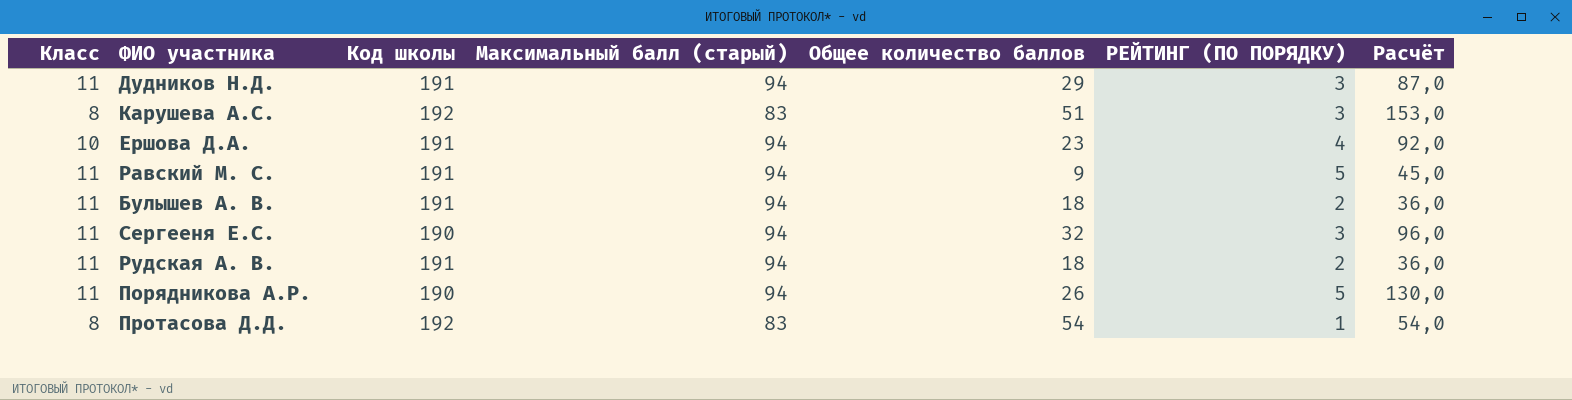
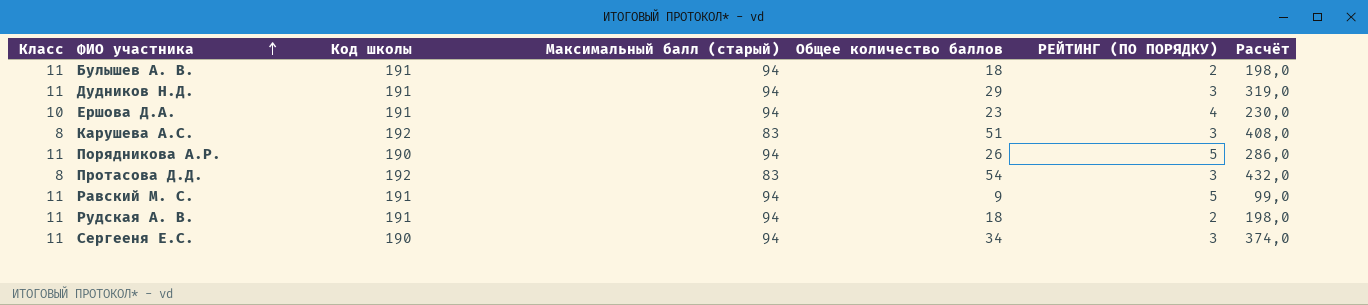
row order: none -> ФИО участника ascending
column Расчёт | formula: [Общее количество баллов] * [РЕЙТИНГ (ПО ПОРЯДКУ)] -> [Класс] * [Общее количество баллов]
Протасова Д.Д. | РЕЙТИНГ (ПО ПОРЯДКУ): 1 -> 3
Сергееня Е.С. | Общее количество баллов: 32 -> 34

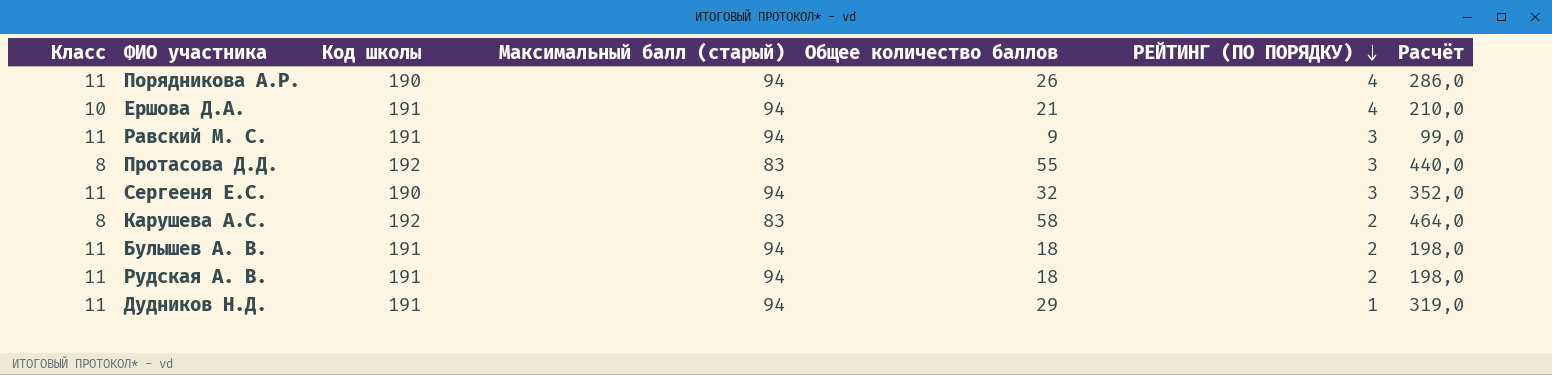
row order: ФИО участника ascending -> РЕЙТИНГ (ПО ПОРЯДКУ) descending
Порядникова А.Р. | РЕЙТИНГ (ПО ПОРЯДКУ): 5 -> 4
Ершова Д.А. | Общее количество баллов: 23 -> 21
Ершова Д.А. | Расчёт: 230,0 -> 210,0
Равский М. С. | РЕЙТИНГ (ПО ПОРЯДКУ): 5 -> 3
Протасова Д.Д. | Общее количество баллов: 54 -> 55
Протасова Д.Д. | Расчёт: 432,0 -> 440,0
Сергееня Е.С. | Общее количество баллов: 34 -> 32
Сергееня Е.С. | Расчёт: 374,0 -> 352,0
Карушева А.С. | Общее количество баллов: 51 -> 58
Карушева А.С. | РЕЙТИНГ (ПО ПОРЯДКУ): 3 -> 2
Карушева А.С. | Расчёт: 408,0 -> 464,0
Дудников Н.Д. | РЕЙТИНГ (ПО ПОРЯДКУ): 3 -> 1

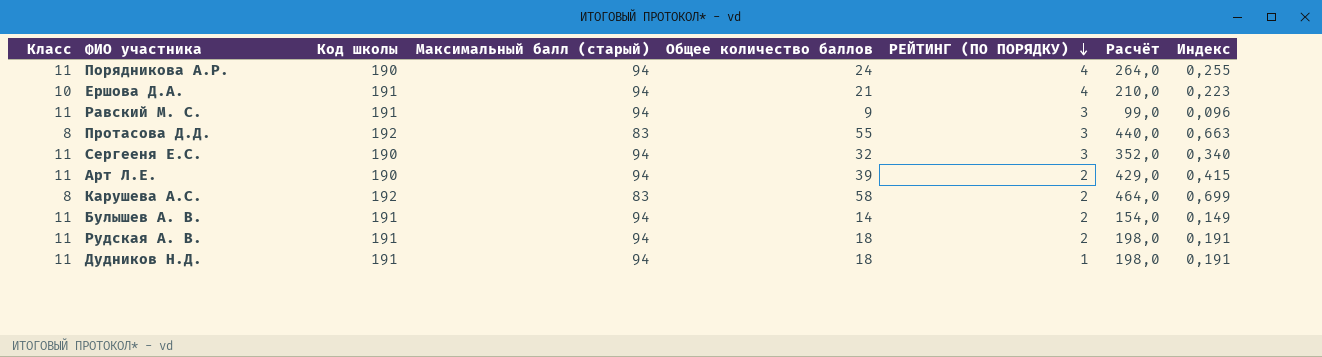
column Индекс | formula: none -> [Общее количество баллов] / [Максимальный балл (старый)]
Порядникова А.Р. | Общее количество баллов: 26 -> 24
Порядникова А.Р. | Расчёт: 286,0 -> 264,0
row Арт Л.Е.: none -> 11 | 190 | 94 | 39 | 2 | 429,0 | 0,415
Булышев А. В. | Общее количество баллов: 18 -> 14
Булышев А. В. | Расчёт: 198,0 -> 154,0
Дудников Н.Д. | Общее количество баллов: 29 -> 18
Дудников Н.Д. | Расчёт: 319,0 -> 198,0

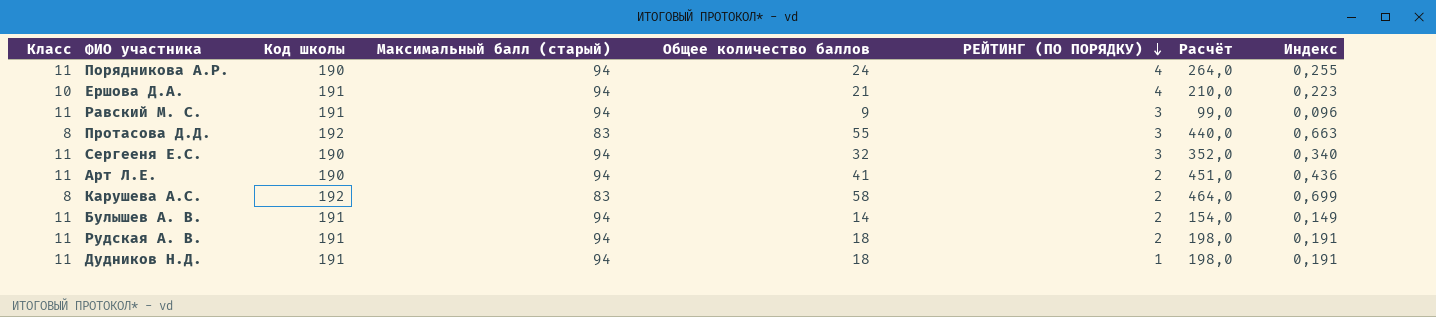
Арт Л.Е. | Общее количество баллов: 39 -> 41
Арт Л.Е. | Расчёт: 429,0 -> 451,0
Арт Л.Е. | Индекс: 0,415 -> 0,436

